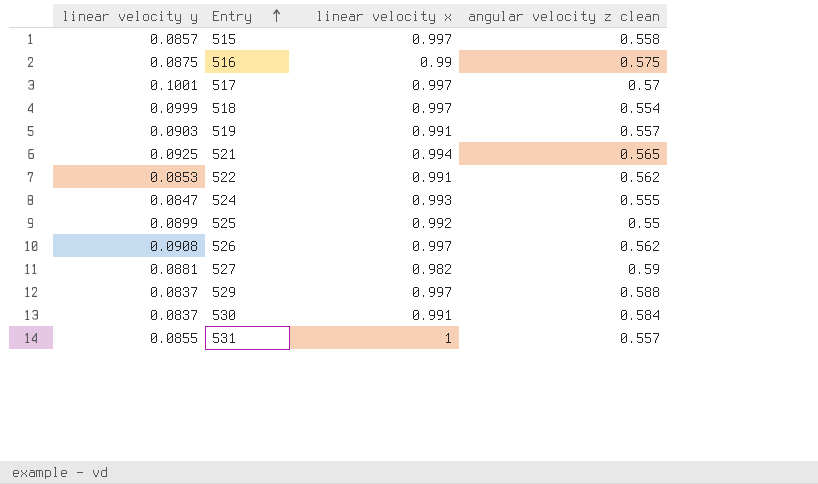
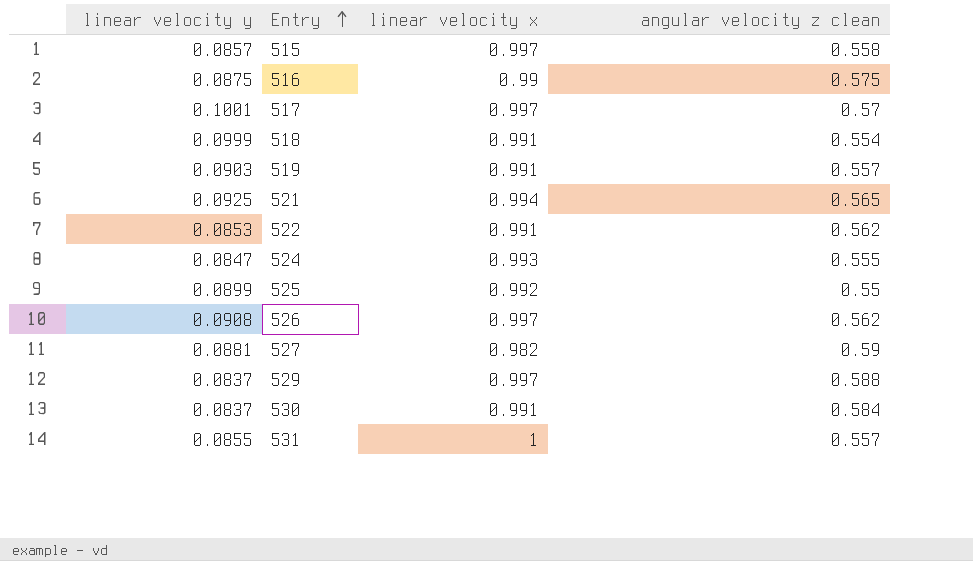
518 | linear velocity x: 0.997 -> 0.991

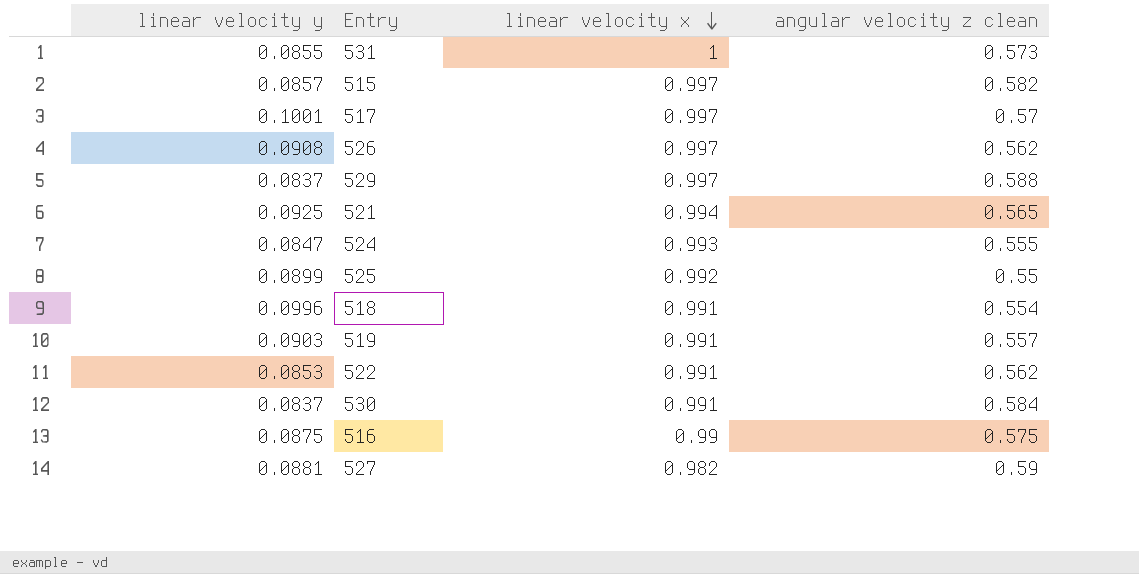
row order: Entry ascending -> linear velocity x descending
531 | angular velocity z clean: 0.557 -> 0.573
515 | angular velocity z clean: 0.558 -> 0.582
518 | linear velocity y: 0.0999 -> 0.0996

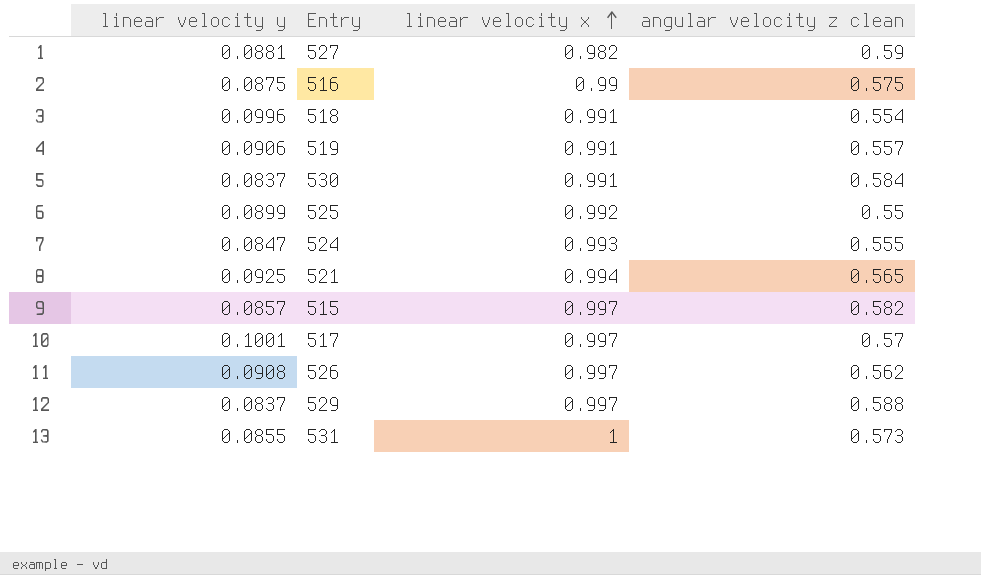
row order: linear velocity x descending -> linear velocity x ascending
row 522: 0.0853 | 0.991 | 0.562 -> none
519 | linear velocity y: 0.0903 -> 0.0906

